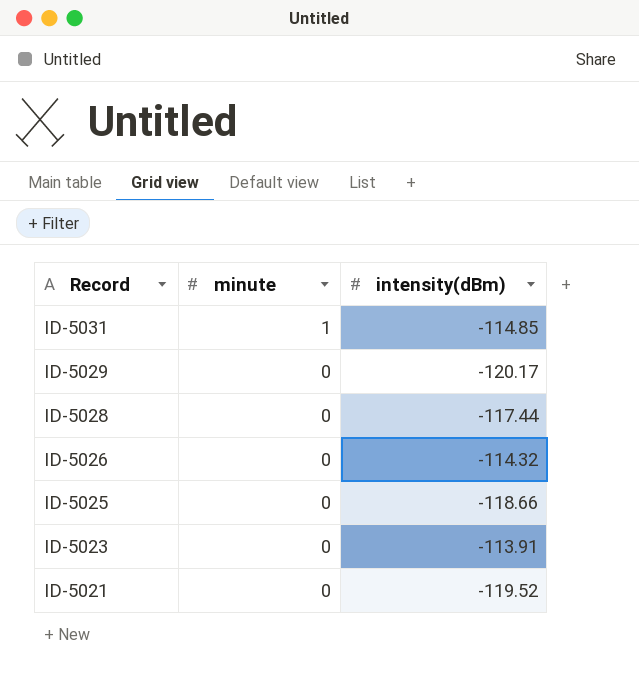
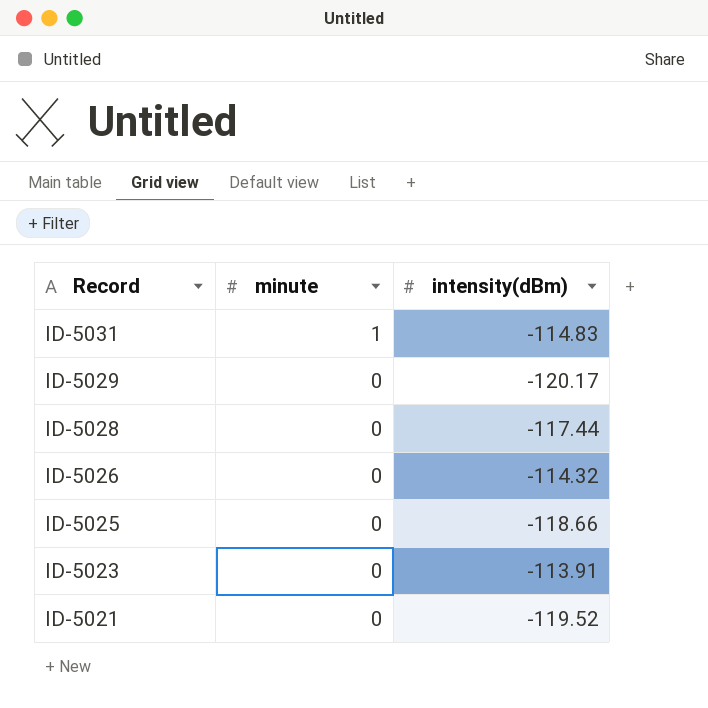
ID-5031 | intensity(dBm): -114.85 -> -114.83

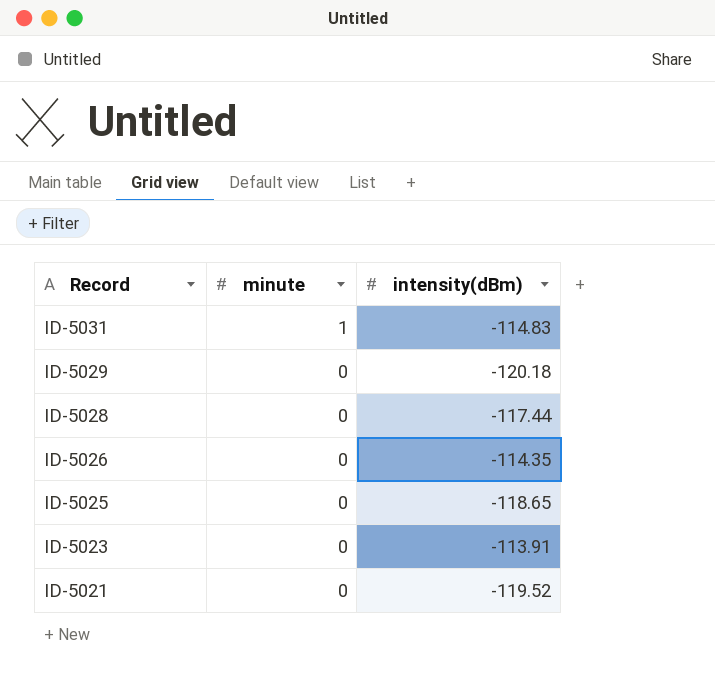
ID-5029 | intensity(dBm): -120.17 -> -120.18
ID-5026 | intensity(dBm): -114.32 -> -114.35
ID-5025 | intensity(dBm): -118.66 -> -118.65

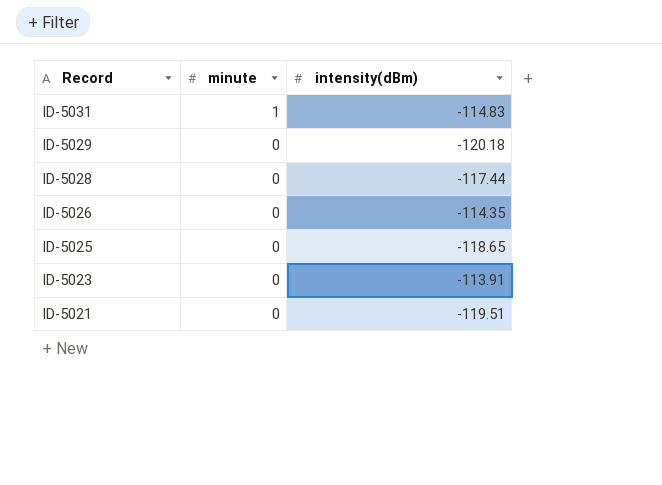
ID-5021 | intensity(dBm): -119.52 -> -119.51

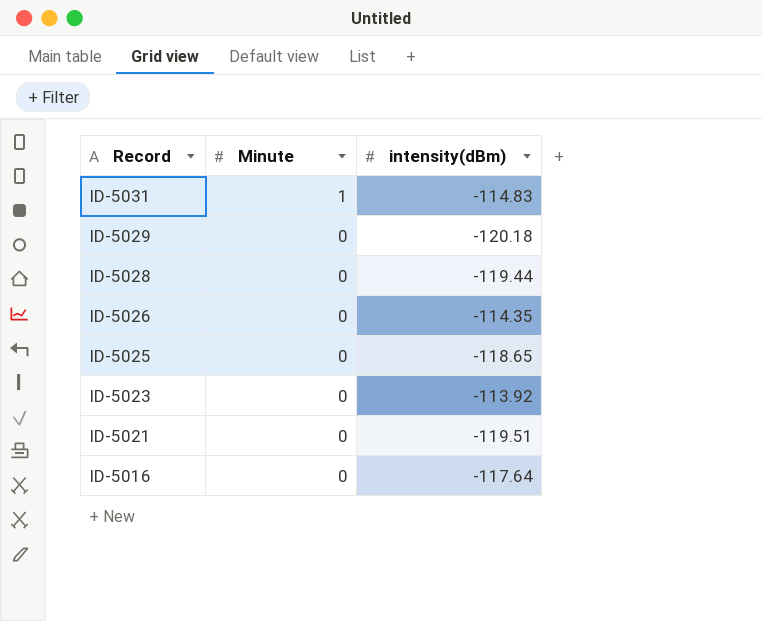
column name: minute -> Minute
ID-5028 | intensity(dBm): -117.44 -> -119.44
ID-5023 | intensity(dBm): -113.91 -> -113.92
row ID-5016: none -> 0 | -117.64

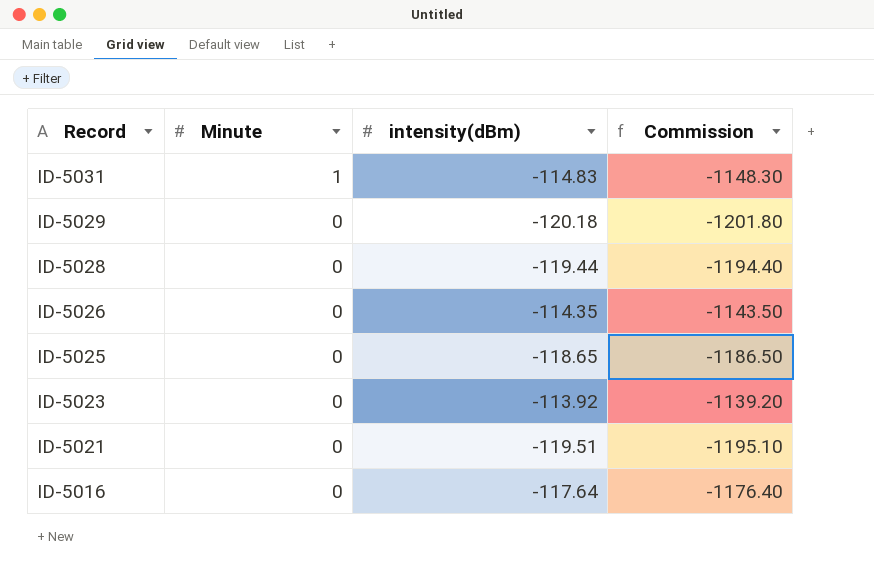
column Commission | formula: none -> [intensity(dBm)] * 10

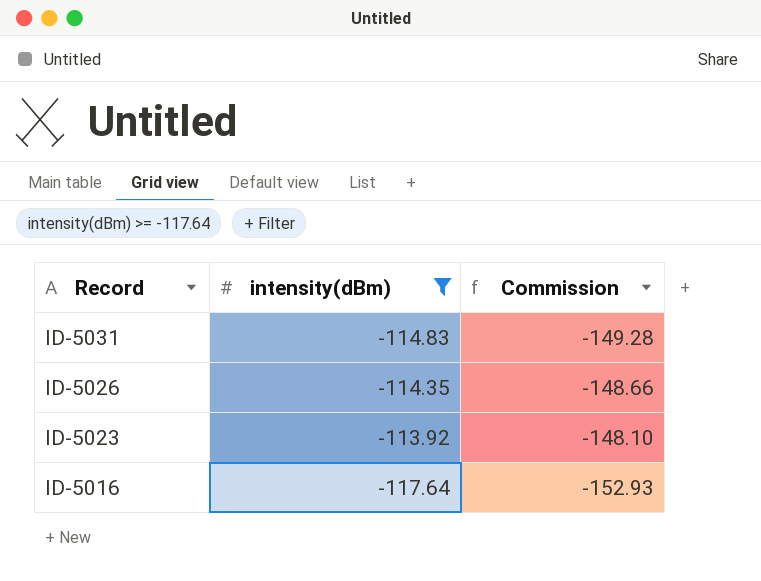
filter: none -> intensity(dBm) >= -117.64
column Minute | position: 2 -> none
column Commission | formula: [intensity(dBm)] * 10 -> [intensity(dBm)] * 1.3

